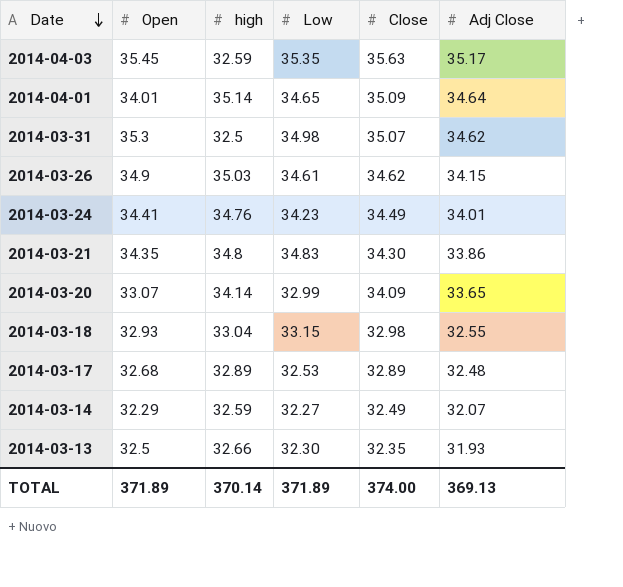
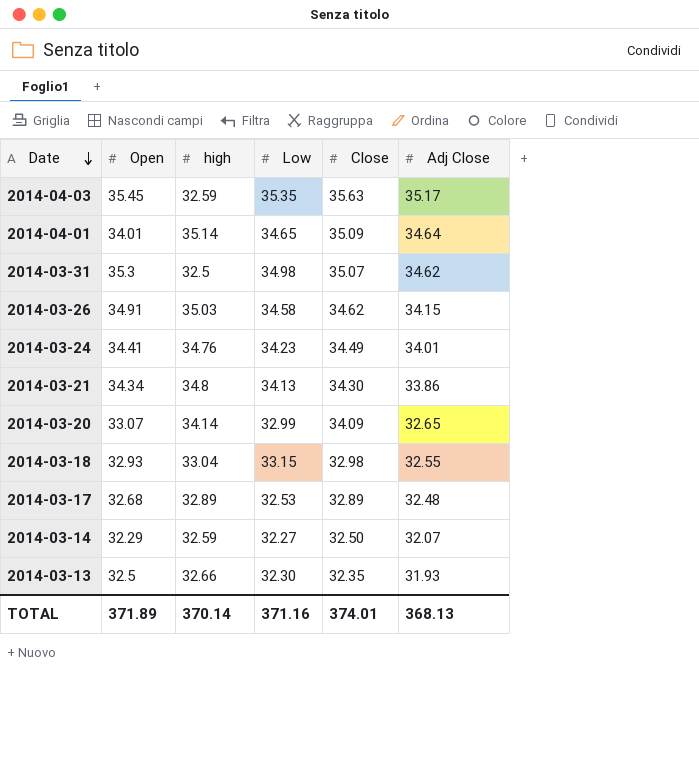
2014-03-26 | Open: 34.9 -> 34.91
2014-03-26 | Low: 34.61 -> 34.58
2014-03-21 | Open: 34.35 -> 34.34
2014-03-21 | Low: 34.83 -> 34.13
2014-03-20 | Adj Close: 33.65 -> 32.65
2014-03-14 | Close: 32.49 -> 32.50
TOTAL | Low: 371.89 -> 371.16
TOTAL | Close: 374.00 -> 374.01
TOTAL | Adj Close: 369.13 -> 368.13

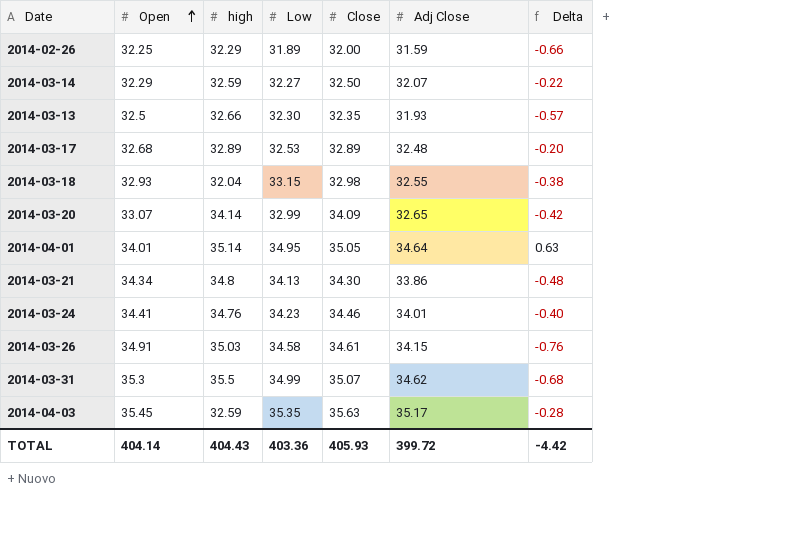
row order: Date descending -> Open ascending
column Delta | formula: none -> [Adj Close] - [Open]
row 2014-02-26: none -> 32.25 | 32.29 | 31.89 | 32.00 | 31.59 | -0.66
2014-03-18 | high: 33.04 -> 32.04
2014-04-01 | Low: 34.65 -> 34.95
2014-04-01 | Close: 35.09 -> 35.05
2014-03-24 | Close: 34.49 -> 34.46
2014-03-26 | Close: 34.62 -> 34.61
2014-03-31 | high: 32.5 -> 35.5
2014-03-31 | Low: 34.98 -> 34.99
TOTAL | Open: 371.89 -> 404.14
TOTAL | high: 370.14 -> 404.43
TOTAL | Low: 371.16 -> 403.36
TOTAL | Close: 374.01 -> 405.93
TOTAL | Adj Close: 368.13 -> 399.72

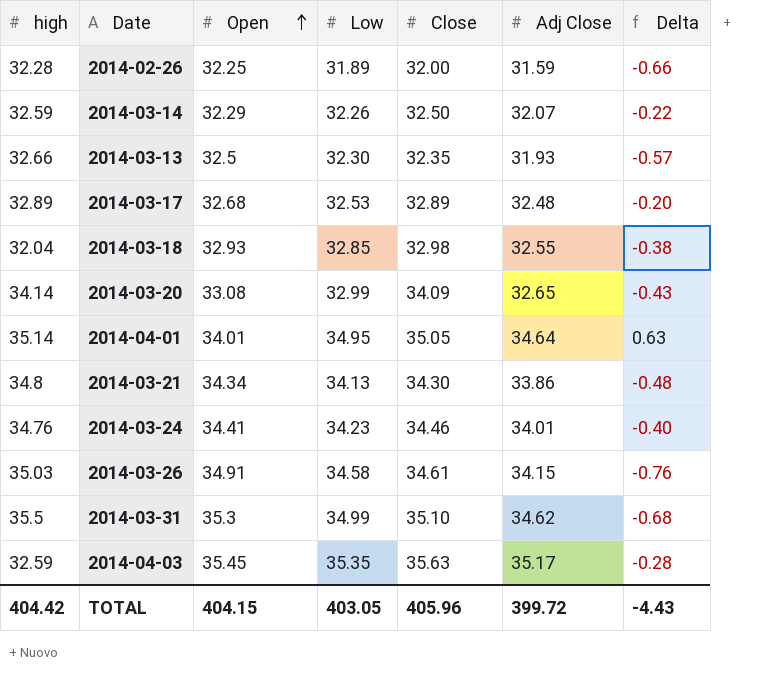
column high | position: 3 -> 1
2014-02-26 | high: 32.29 -> 32.28
2014-03-14 | Low: 32.27 -> 32.26
2014-03-18 | Low: 33.15 -> 32.85
2014-03-20 | Open: 33.07 -> 33.08
2014-03-20 | Delta: -0.42 -> -0.43
2014-03-31 | Close: 35.07 -> 35.10
TOTAL | high: 404.43 -> 404.42
TOTAL | Open: 404.14 -> 404.15
TOTAL | Low: 403.36 -> 403.05
TOTAL | Close: 405.93 -> 405.96
TOTAL | Delta: -4.42 -> -4.43

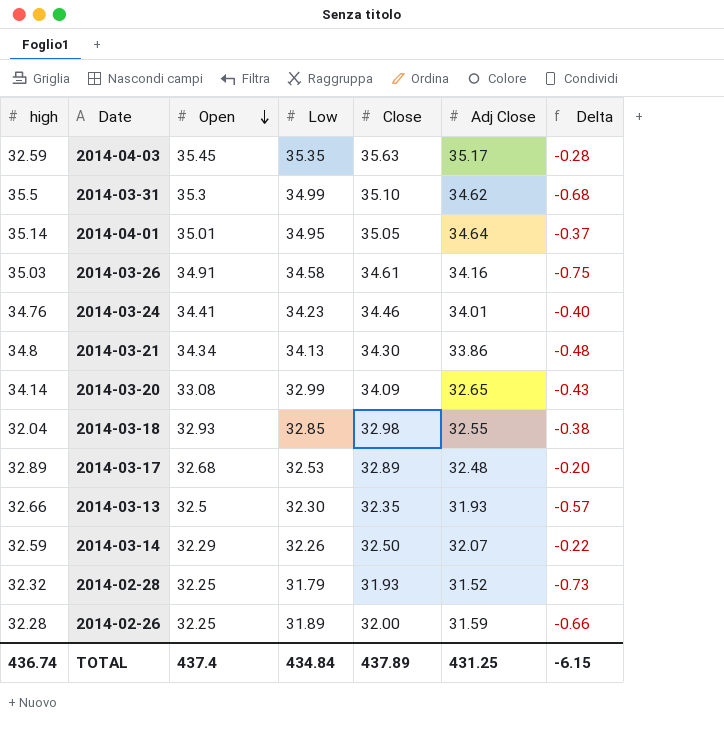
row order: Open ascending -> Open descending
2014-04-01 | Open: 34.01 -> 35.01
2014-04-01 | Delta: 0.63 -> -0.37
2014-03-26 | Adj Close: 34.15 -> 34.16
2014-03-26 | Delta: -0.76 -> -0.75
row 2014-02-28: none -> 32.32 | 32.25 | 31.79 | 31.93 | 31.52 | -0.73
TOTAL | high: 404.42 -> 436.74
TOTAL | Open: 404.15 -> 437.4
TOTAL | Low: 403.05 -> 434.84
TOTAL | Close: 405.96 -> 437.89
TOTAL | Adj Close: 399.72 -> 431.25
TOTAL | Delta: -4.43 -> -6.15

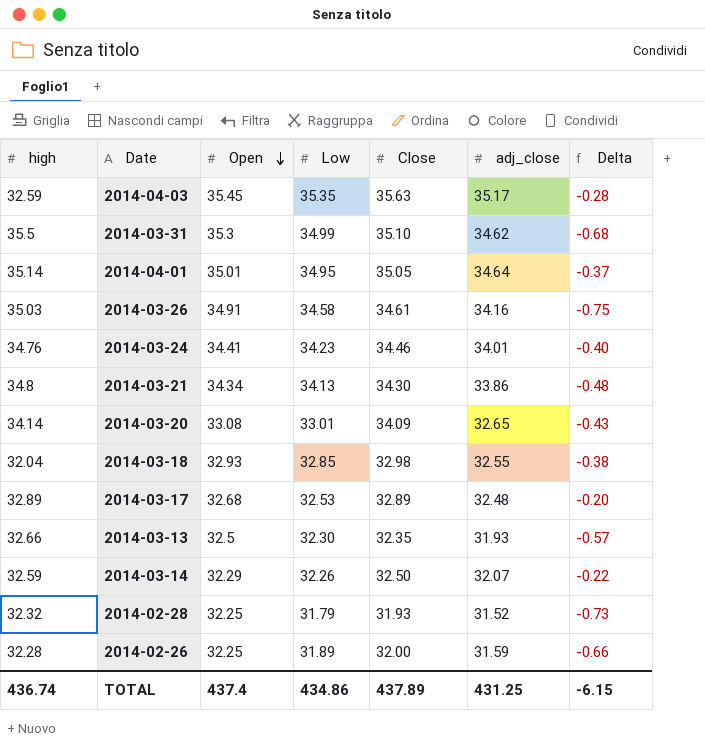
column name: Adj Close -> adj_close
2014-03-20 | Low: 32.99 -> 33.01
TOTAL | Low: 434.84 -> 434.86

